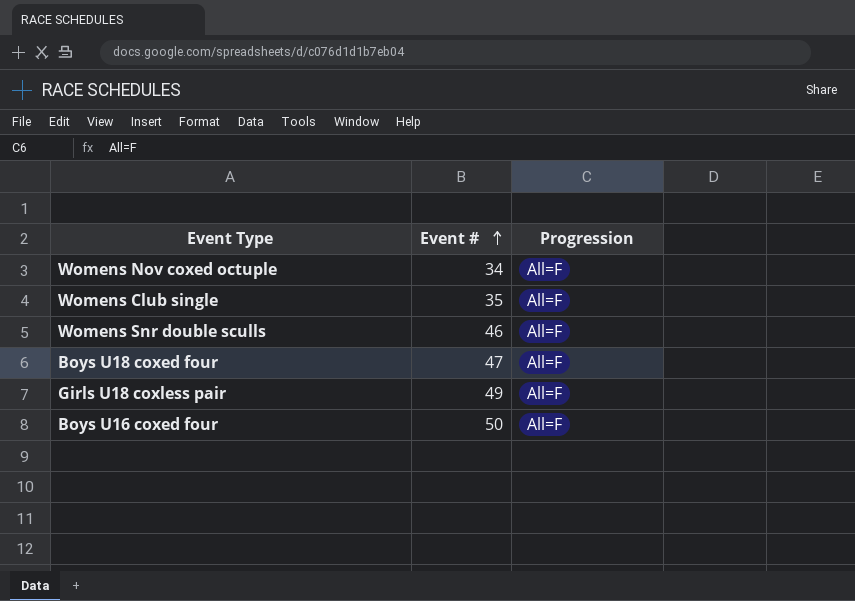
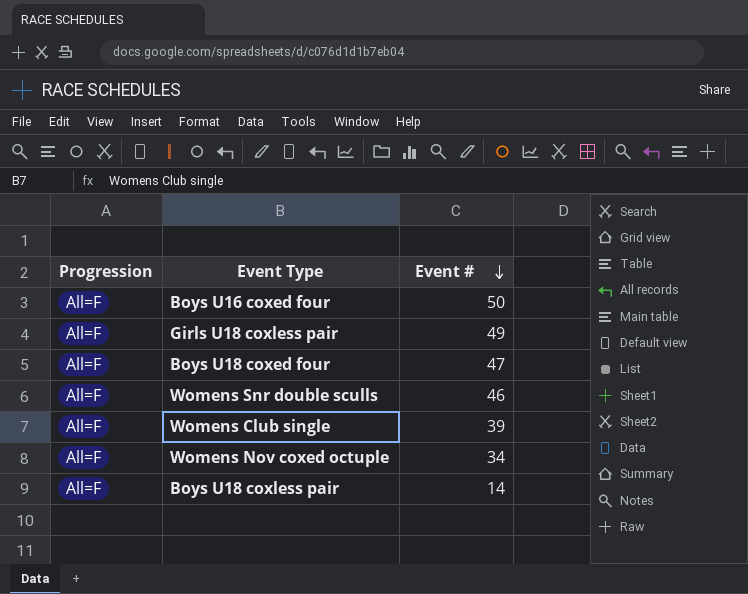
row order: Event # ascending -> Event # descending
column Progression | position: 3 -> 1
Womens Club single | Event #: 35 -> 39
row Boys U18 coxless pair: none -> All=F | 14

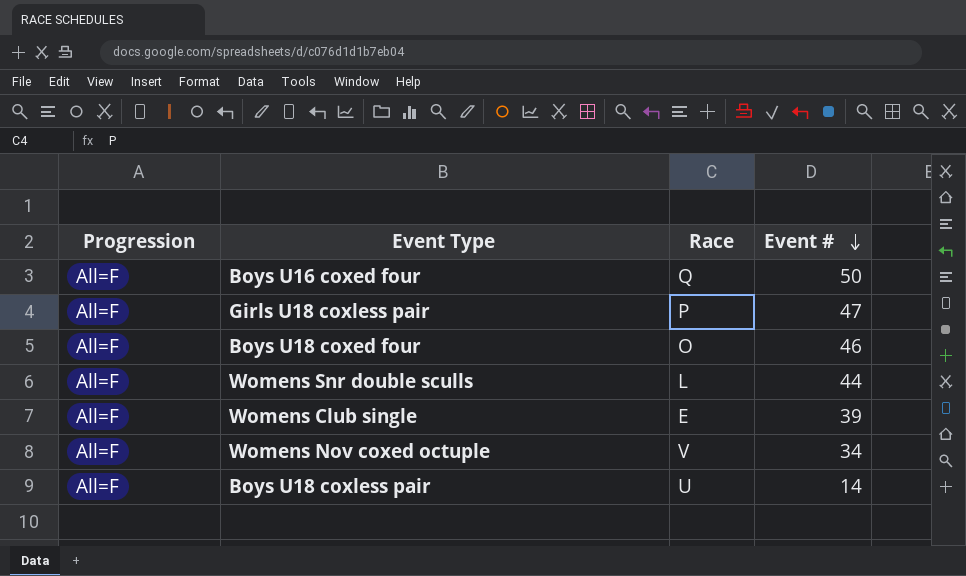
column Race | position: none -> 3
Girls U18 coxless pair | Event #: 49 -> 47
Boys U18 coxed four | Event #: 47 -> 46
Womens Snr double sculls | Event #: 46 -> 44

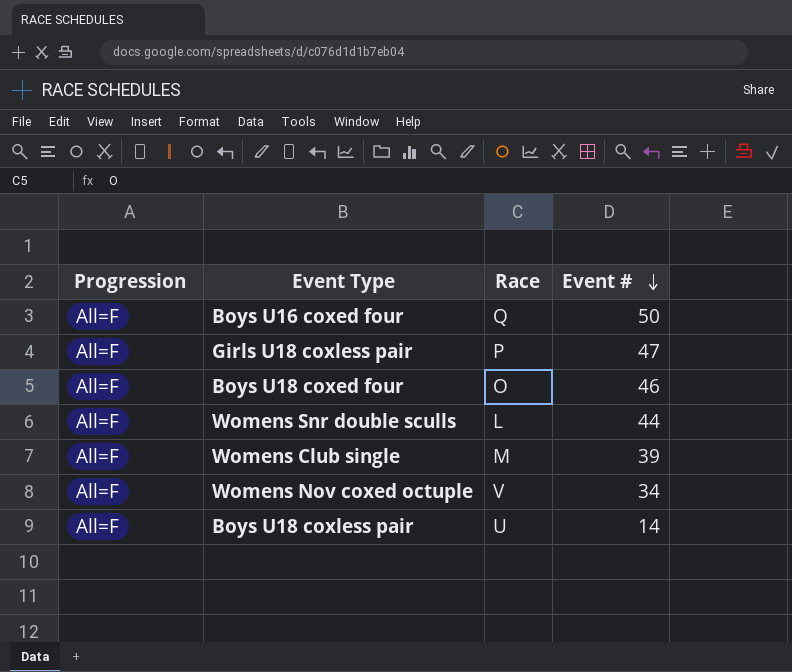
Womens Club single | Race: E -> M

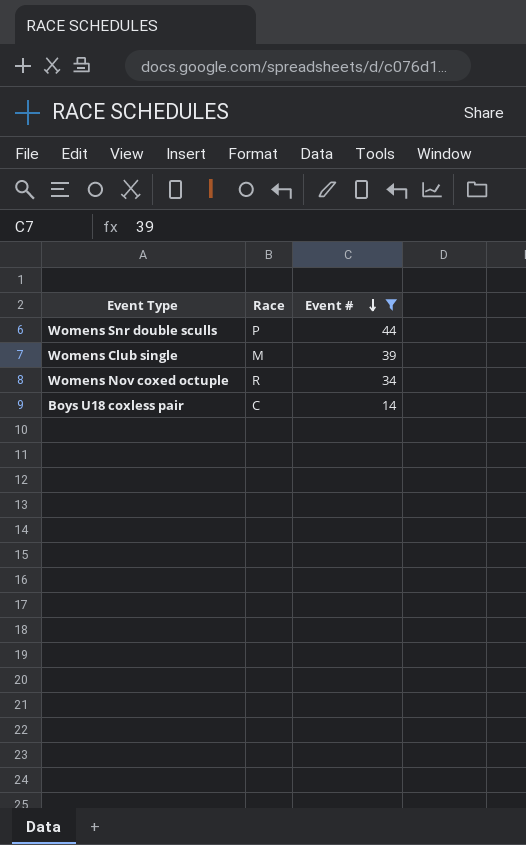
filter: none -> Event # <= 44
column Progression | position: 1 -> none
Womens Snr double sculls | Race: L -> P
Womens Nov coxed octuple | Race: V -> R
Boys U18 coxless pair | Race: U -> C

